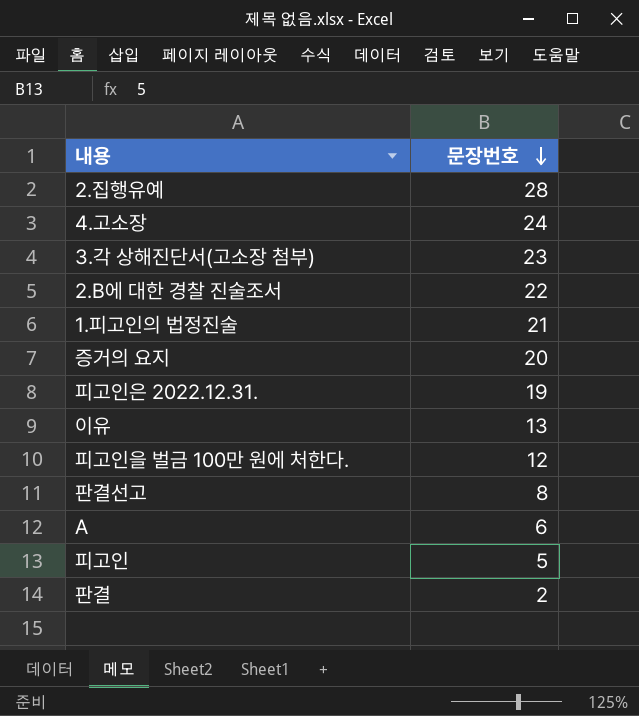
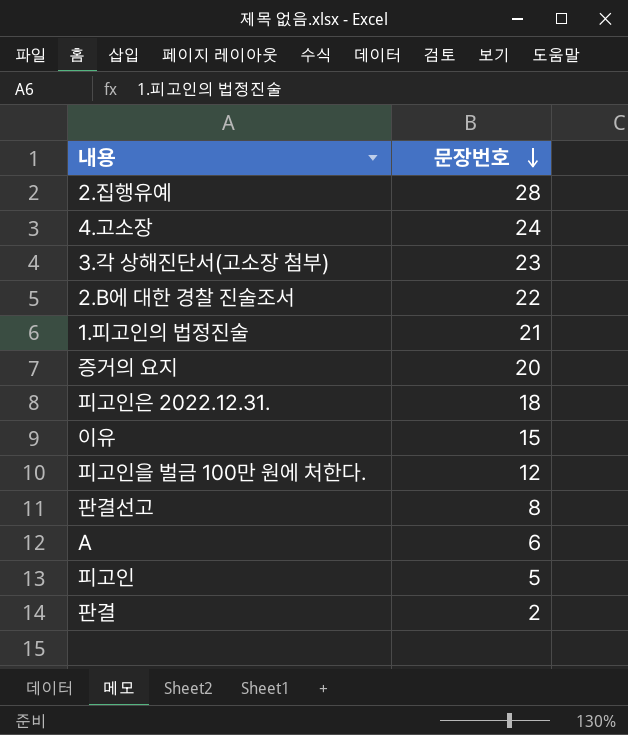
피고인은 2022.12.31. | 문장번호: 19 -> 18
이유 | 문장번호: 13 -> 15

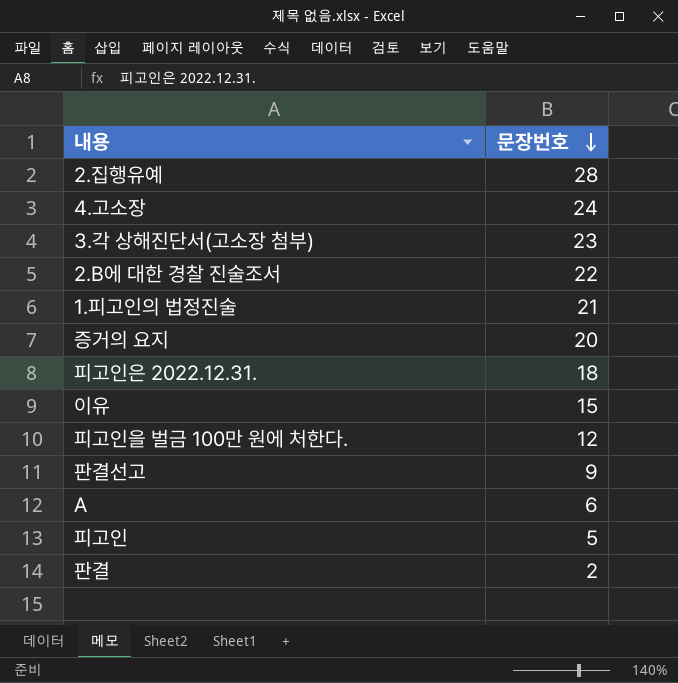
판결선고 | 문장번호: 8 -> 9

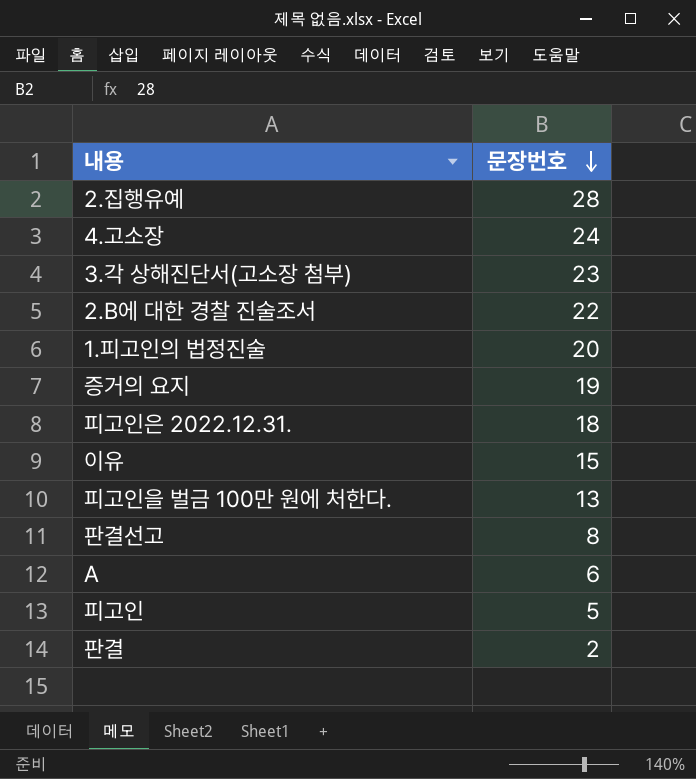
1.피고인의 법정진술 | 문장번호: 21 -> 20
증거의 요지 | 문장번호: 20 -> 19
피고인을 벌금 100만 원에 처한다. | 문장번호: 12 -> 13
판결선고 | 문장번호: 9 -> 8

